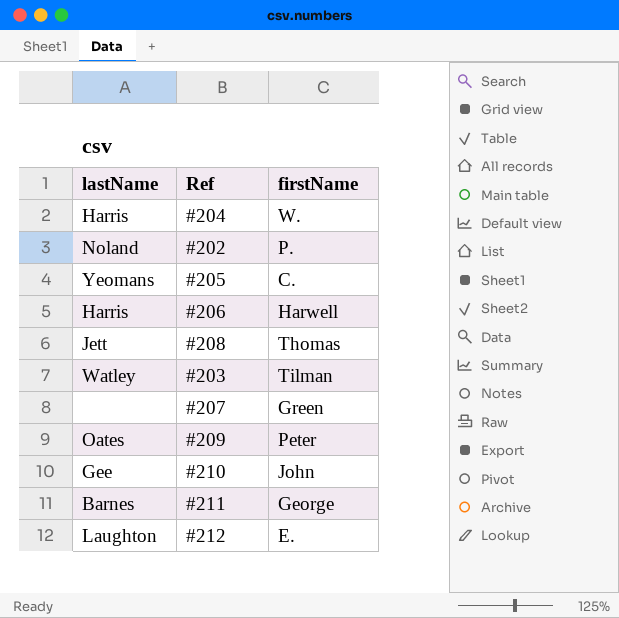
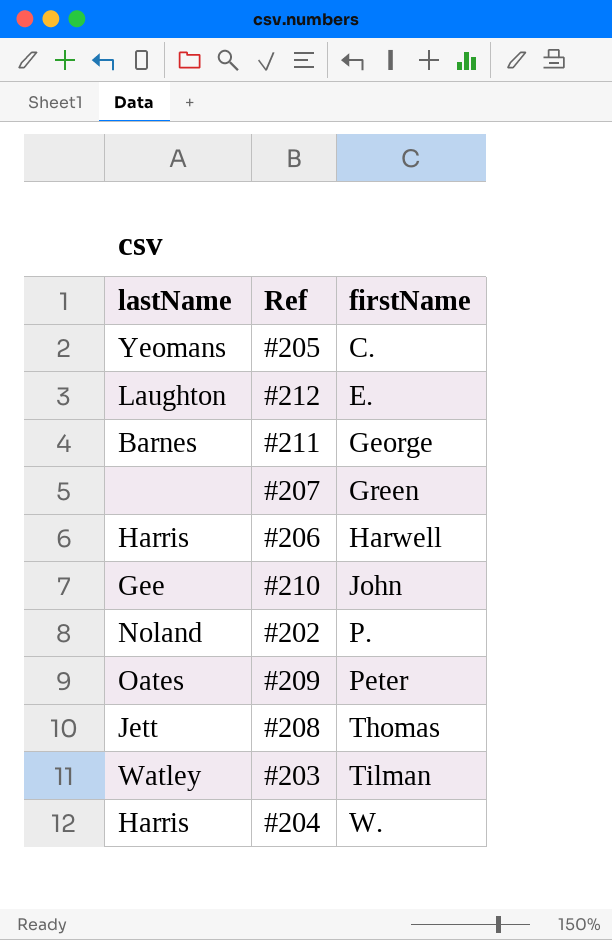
row order: none -> firstName ascending

